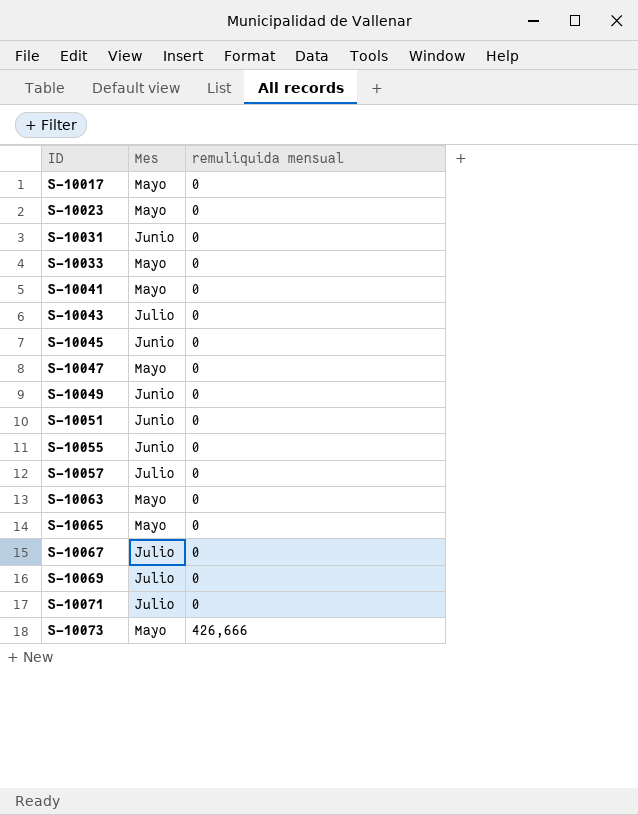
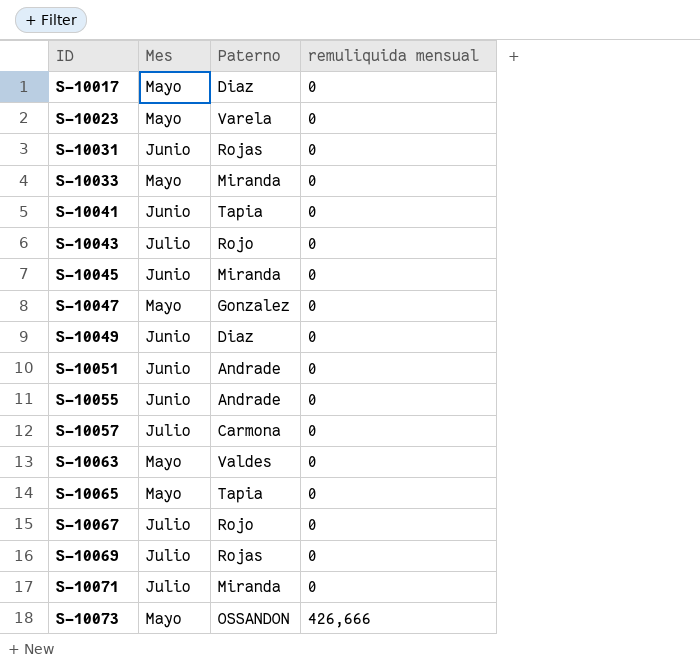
column Paterno | position: none -> 3
S-10041 | Mes: Mayo -> Junio

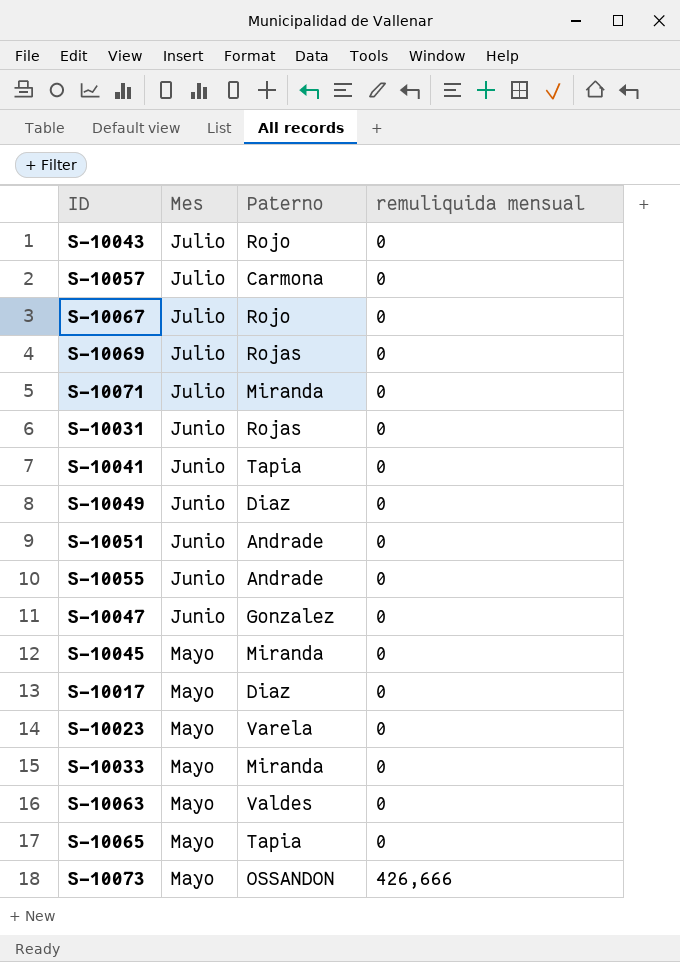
row order: ID ascending -> Mes descending
S-10047 | Mes: Mayo -> Junio
S-10045 | Mes: Junio -> Mayo

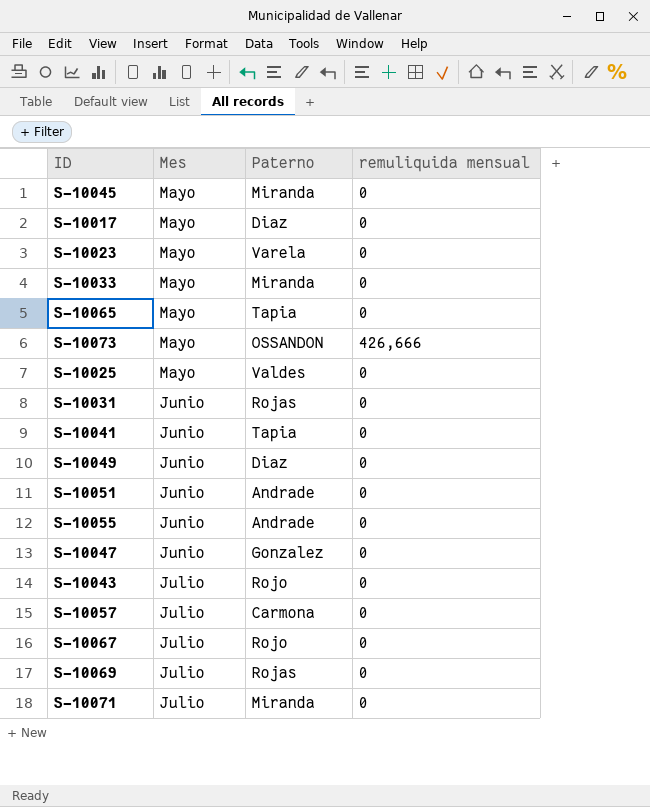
row order: Mes descending -> Mes ascending
row S-10063: Mayo | Valdes | 0 -> none
row S-10025: none -> Mayo | Valdes | 0

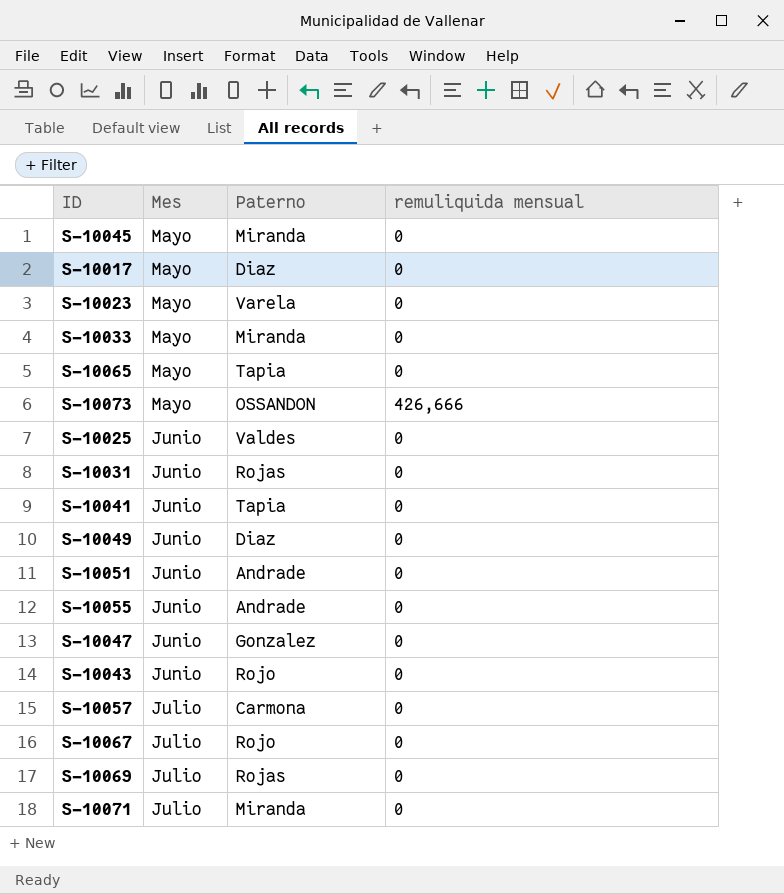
S-10025 | Mes: Mayo -> Junio
S-10043 | Mes: Julio -> Junio

